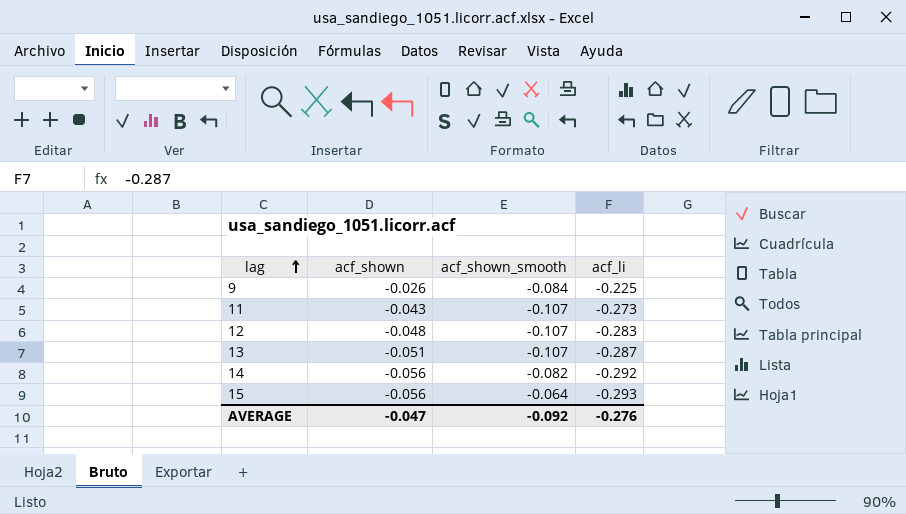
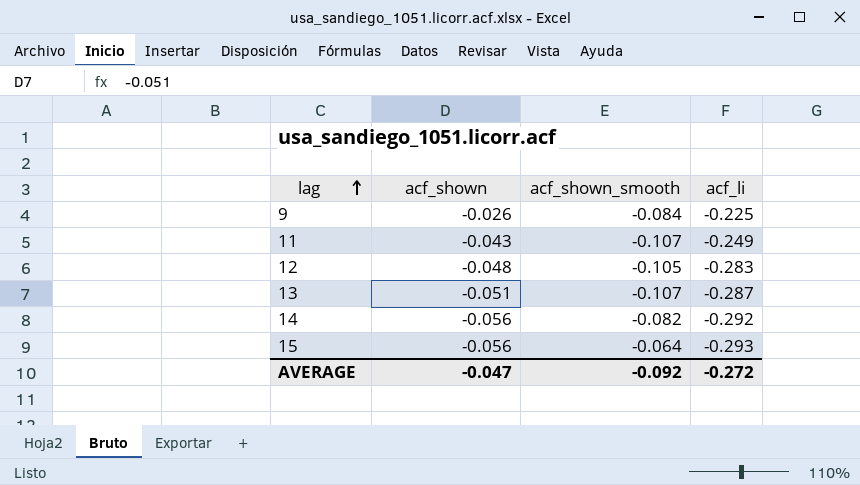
11 | acf_li: -0.273 -> -0.249
12 | acf_shown_smooth: -0.107 -> -0.105
AVERAGE | acf_li: -0.276 -> -0.272

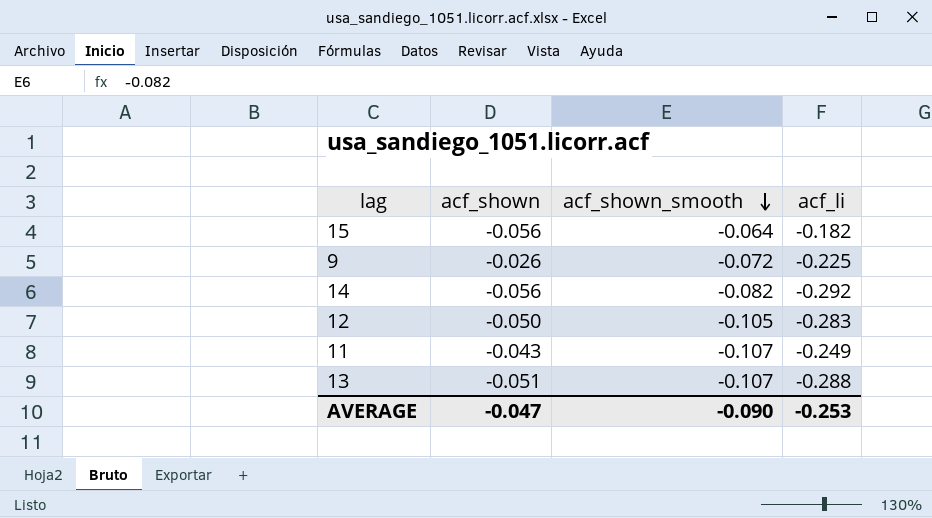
row order: lag ascending -> acf_shown_smooth descending
15 | acf_li: -0.293 -> -0.182
9 | acf_shown_smooth: -0.084 -> -0.072
12 | acf_shown: -0.048 -> -0.050
13 | acf_li: -0.287 -> -0.288
AVERAGE | acf_shown_smooth: -0.092 -> -0.090
AVERAGE | acf_li: -0.272 -> -0.253

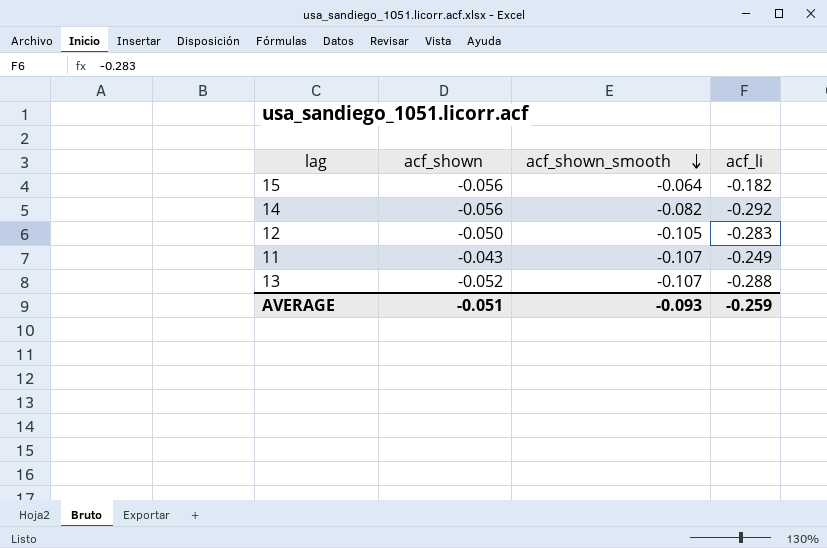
row 9: -0.026 | -0.072 | -0.225 -> none
13 | acf_shown: -0.051 -> -0.052
AVERAGE | acf_shown: -0.047 -> -0.051
AVERAGE | acf_shown_smooth: -0.090 -> -0.093
AVERAGE | acf_li: -0.253 -> -0.259

